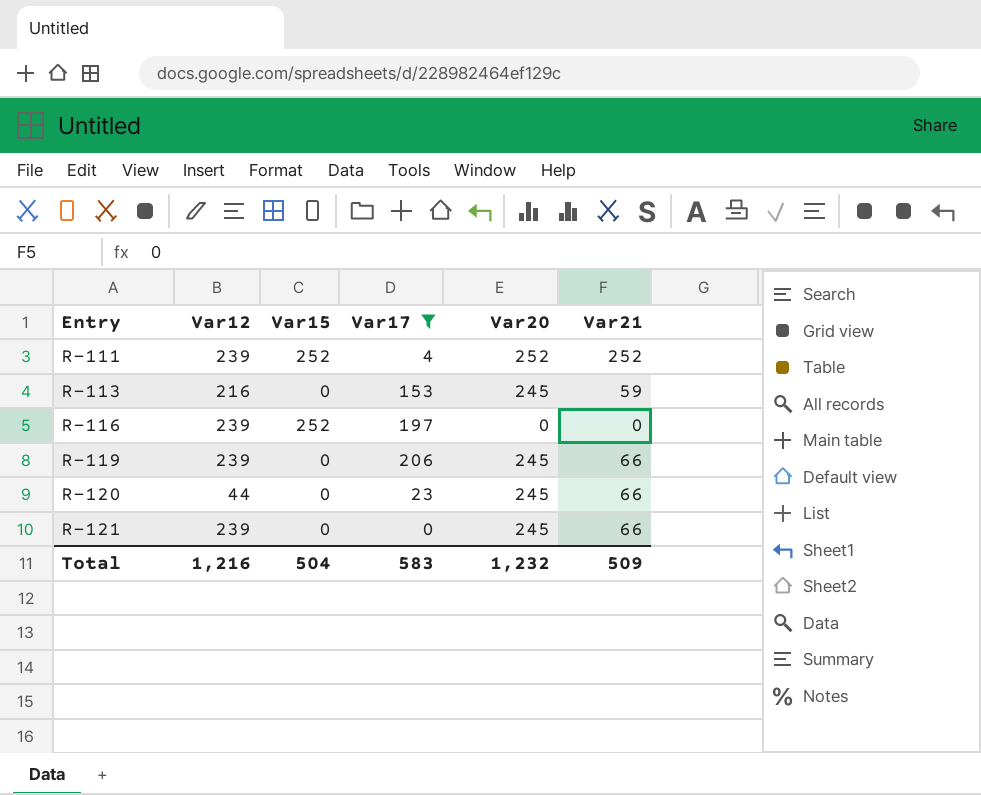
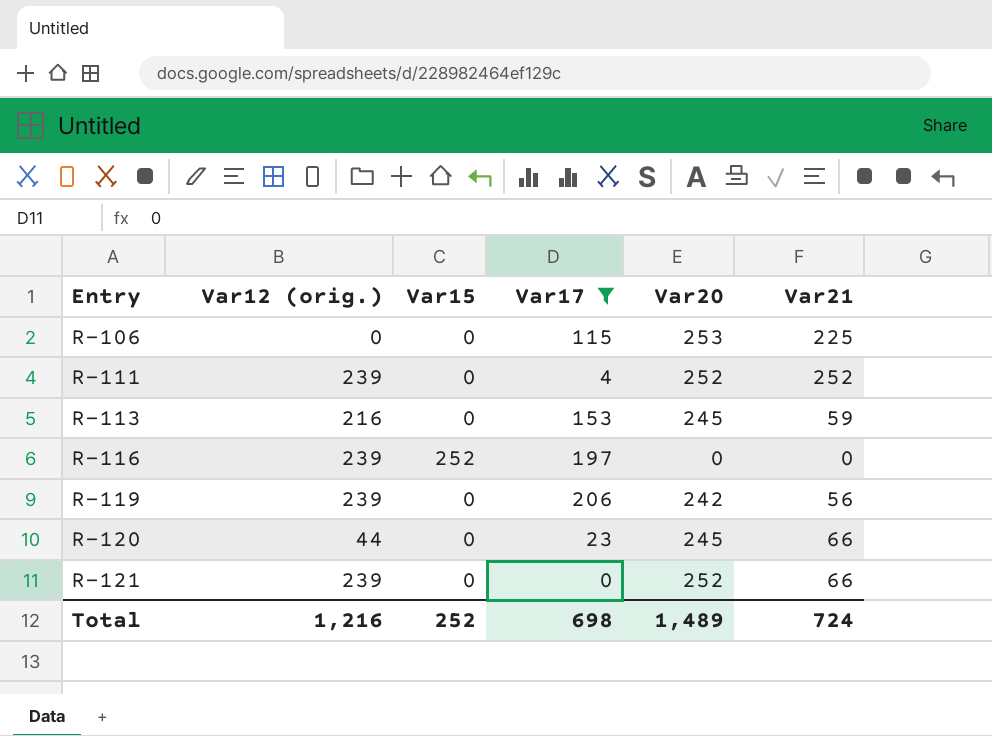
column name: Var12 -> Var12 (orig.)
row R-106: none -> 0 | 0 | 115 | 253 | 225
R-111 | Var15: 252 -> 0
R-119 | Var20: 245 -> 242
R-119 | Var21: 66 -> 56
R-121 | Var20: 245 -> 252
Total | Var15: 504 -> 252
Total | Var17: 583 -> 698
Total | Var20: 1,232 -> 1,489
Total | Var21: 509 -> 724

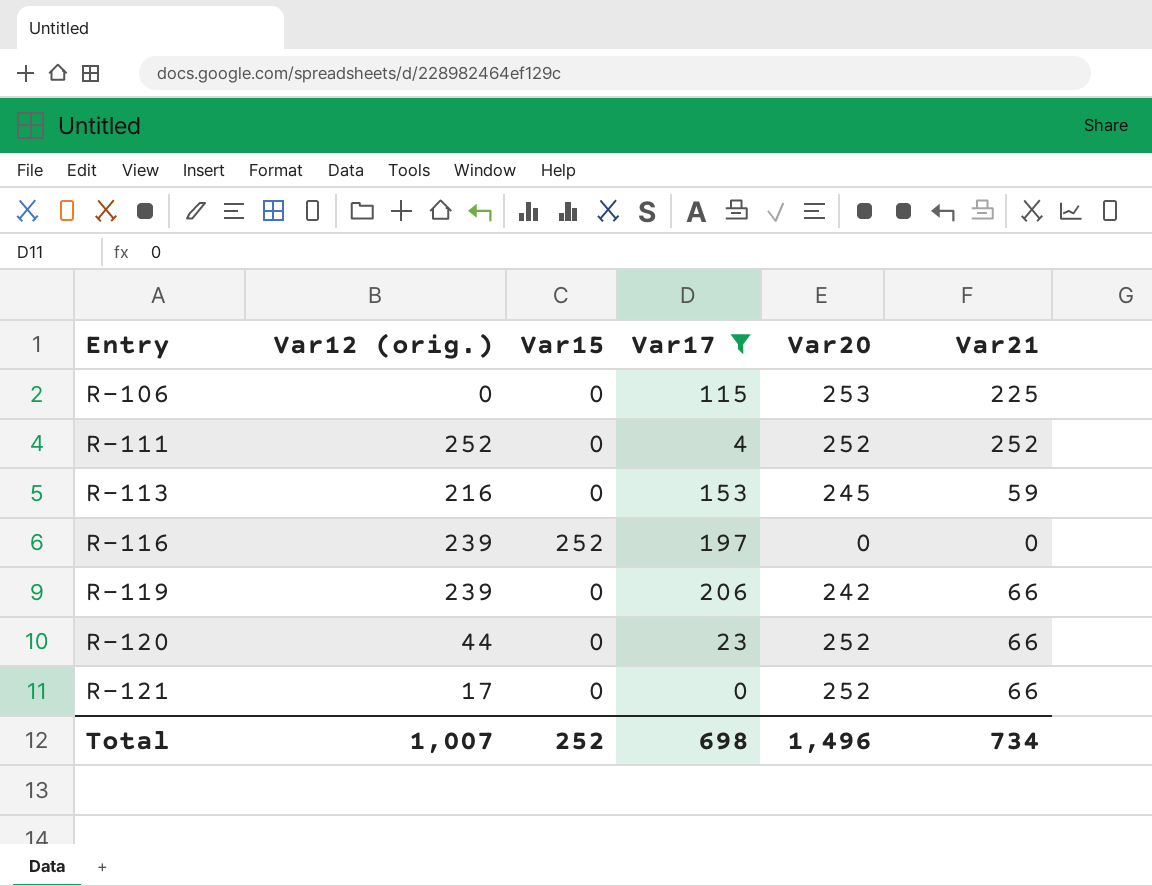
R-111 | Var12 (orig.): 239 -> 252
R-119 | Var21: 56 -> 66
R-120 | Var20: 245 -> 252
R-121 | Var12 (orig.): 239 -> 17
Total | Var12 (orig.): 1,216 -> 1,007
Total | Var20: 1,489 -> 1,496
Total | Var21: 724 -> 734

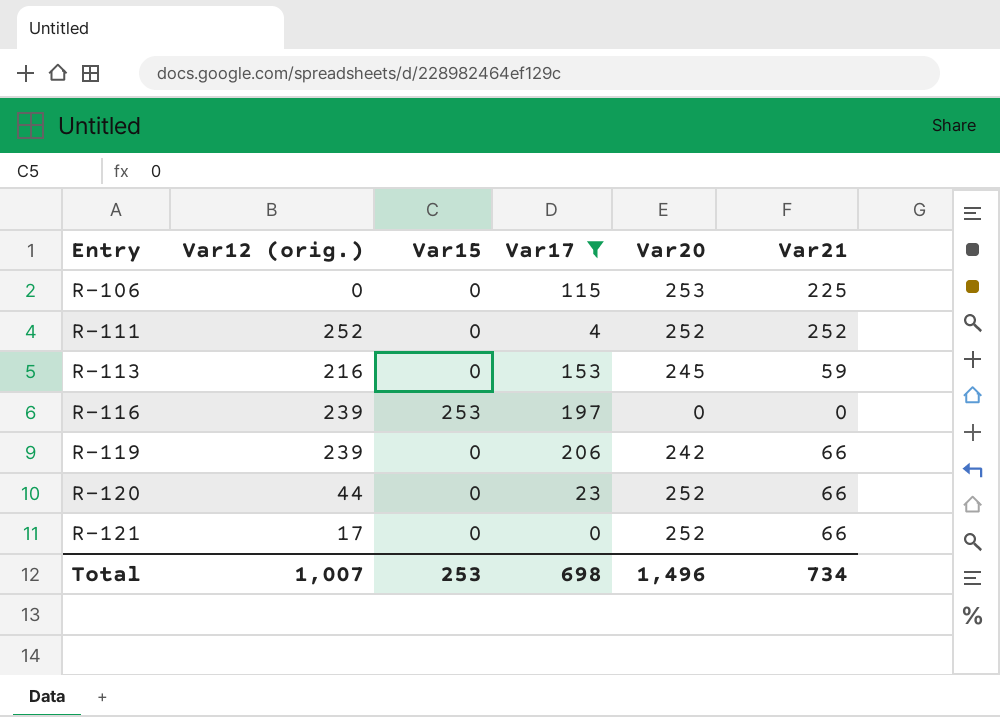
R-116 | Var15: 252 -> 253
Total | Var15: 252 -> 253

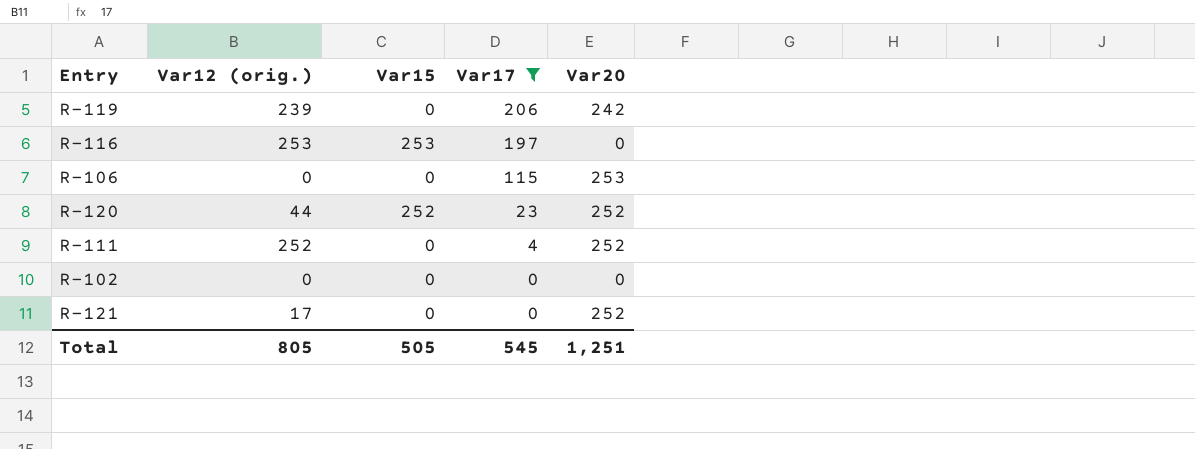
row order: Entry ascending -> Var17 descending
column Var21 | position: 6 -> none
row R-113: 216 | 0 | 153 | 245 | 59 -> none
R-116 | Var12 (orig.): 239 -> 253
R-120 | Var15: 0 -> 252
row R-102: none -> 0 | 0 | 0 | 0
Total | Var12 (orig.): 1,007 -> 805
Total | Var15: 253 -> 505
Total | Var17: 698 -> 545
Total | Var20: 1,496 -> 1,251

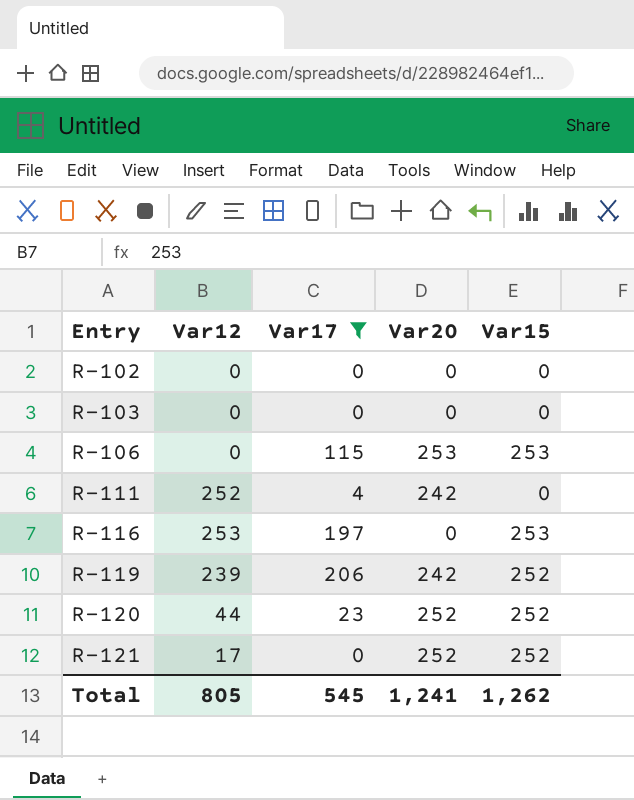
row order: Var17 descending -> Entry ascending
column name: Var12 (orig.) -> Var12
column Var15 | position: 3 -> 5
row R-103: none -> 0 | 0 | 0 | 0
R-106 | Var15: 0 -> 253
R-111 | Var20: 252 -> 242
R-119 | Var15: 0 -> 252
R-121 | Var15: 0 -> 252
Total | Var20: 1,251 -> 1,241
Total | Var15: 505 -> 1,262

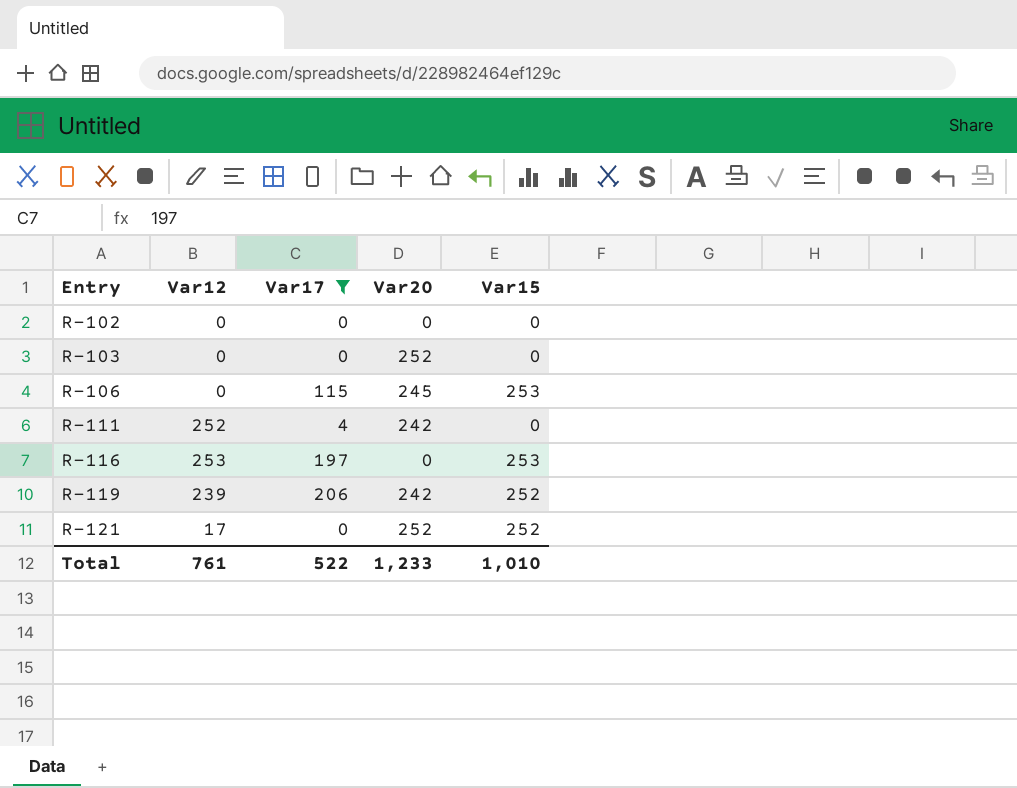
row R-120: 44 | 23 | 252 | 252 -> none
R-103 | Var20: 0 -> 252
R-106 | Var20: 253 -> 245
Total | Var12: 805 -> 761
Total | Var17: 545 -> 522
Total | Var20: 1,241 -> 1,233
Total | Var15: 1,262 -> 1,010

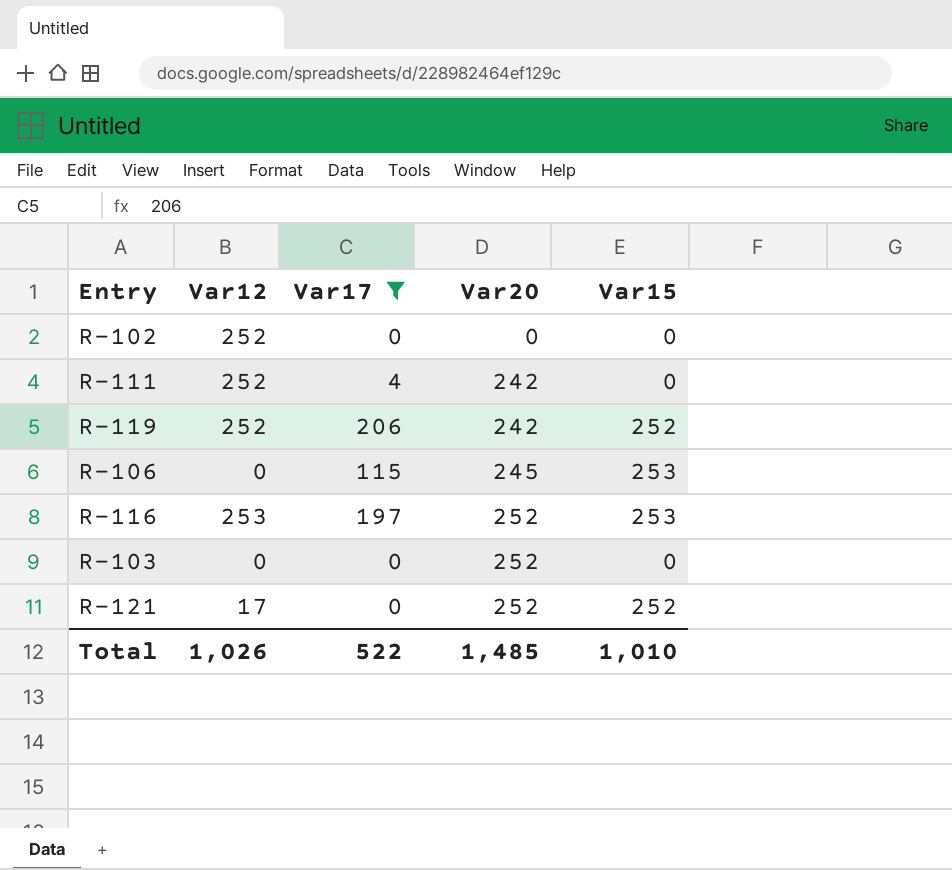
row order: Entry ascending -> Var20 ascending
R-102 | Var12: 0 -> 252
R-119 | Var12: 239 -> 252
R-116 | Var20: 0 -> 252
Total | Var12: 761 -> 1,026
Total | Var20: 1,233 -> 1,485

